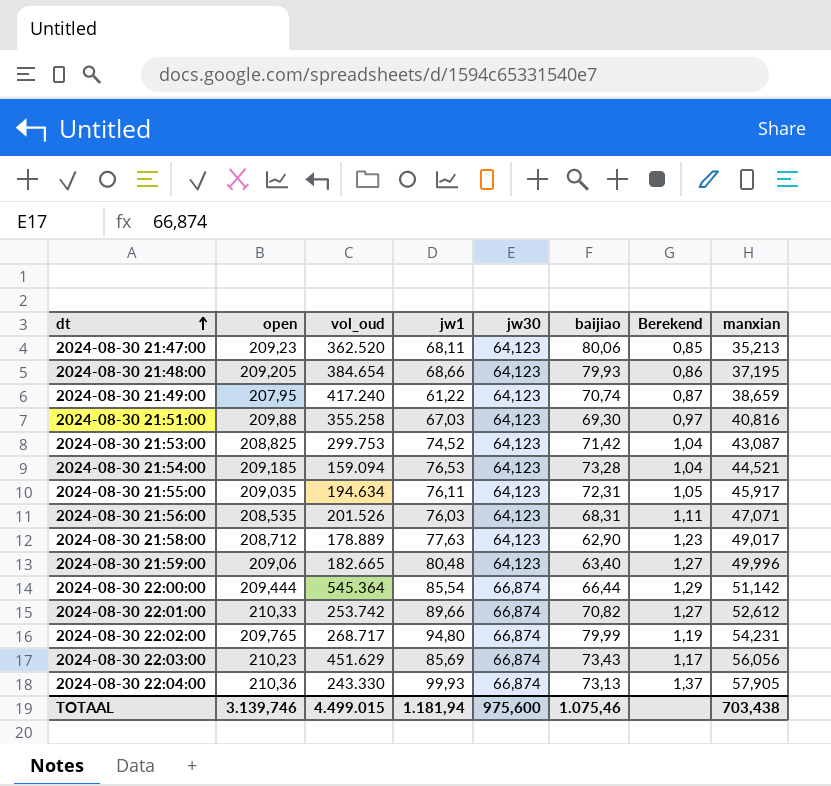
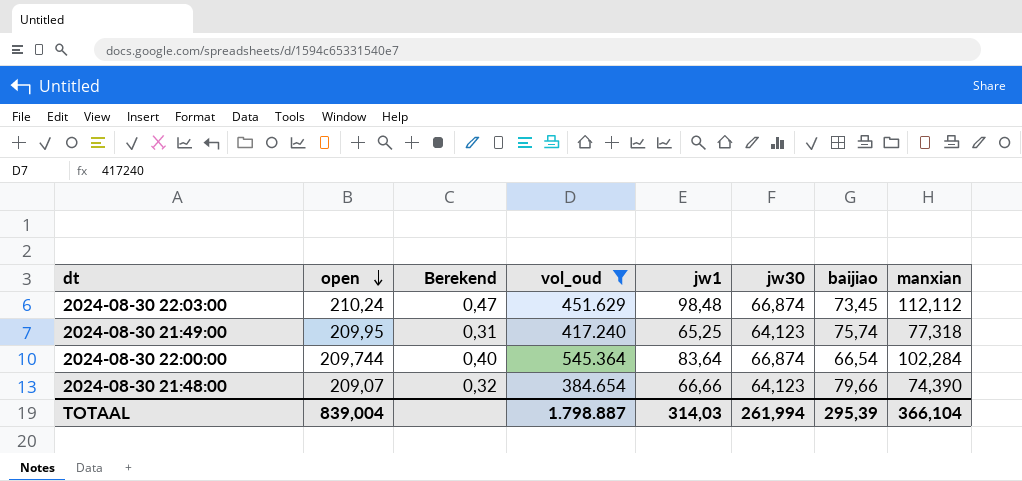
filter: none -> vol_oud >= 384.654
row order: dt ascending -> open descending
column Berekend | formula: [jw1] / [baijiao] -> [jw1] / [open]
column Berekend | position: 7 -> 3
2024-08-30 22:03:00 | open: 210,23 -> 210,24
2024-08-30 22:03:00 | jw1: 85,69 -> 98,48
2024-08-30 22:03:00 | baijiao: 73,43 -> 73,45
2024-08-30 22:03:00 | manxian: 56,056 -> 112,112
2024-08-30 21:49:00 | open: 207,95 -> 209,95
2024-08-30 21:49:00 | jw1: 61,22 -> 65,25
2024-08-30 21:49:00 | baijiao: 70,74 -> 75,74
2024-08-30 21:49:00 | manxian: 38,659 -> 77,318
2024-08-30 22:00:00 | open: 209,444 -> 209,744
2024-08-30 22:00:00 | jw1: 85,54 -> 83,64
2024-08-30 22:00:00 | baijiao: 66,44 -> 66,54
2024-08-30 22:00:00 | manxian: 51,142 -> 102,284
2024-08-30 21:48:00 | open: 209,205 -> 209,07
2024-08-30 21:48:00 | jw1: 68,66 -> 66,66
2024-08-30 21:48:00 | baijiao: 79,93 -> 79,66
2024-08-30 21:48:00 | manxian: 37,195 -> 74,390
TOTAAL | open: 3.139,746 -> 839,004
TOTAAL | vol_oud: 4.499.015 -> 1.798.887
TOTAAL | jw1: 1.181,94 -> 314,03
TOTAAL | jw30: 975,600 -> 261,994
TOTAAL | baijiao: 1.075,46 -> 295,39
TOTAAL | manxian: 703,438 -> 366,104

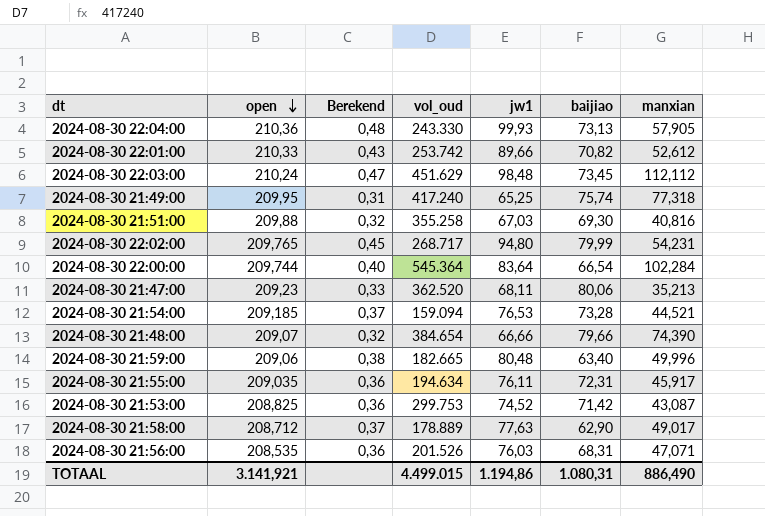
filter: vol_oud >= 384.654 -> none
column jw30 | position: 6 -> none
TOTAAL | open: 839,004 -> 3.141,921
TOTAAL | vol_oud: 1.798.887 -> 4.499.015
TOTAAL | jw1: 314,03 -> 1.194,86
TOTAAL | baijiao: 295,39 -> 1.080,31
TOTAAL | manxian: 366,104 -> 886,490

